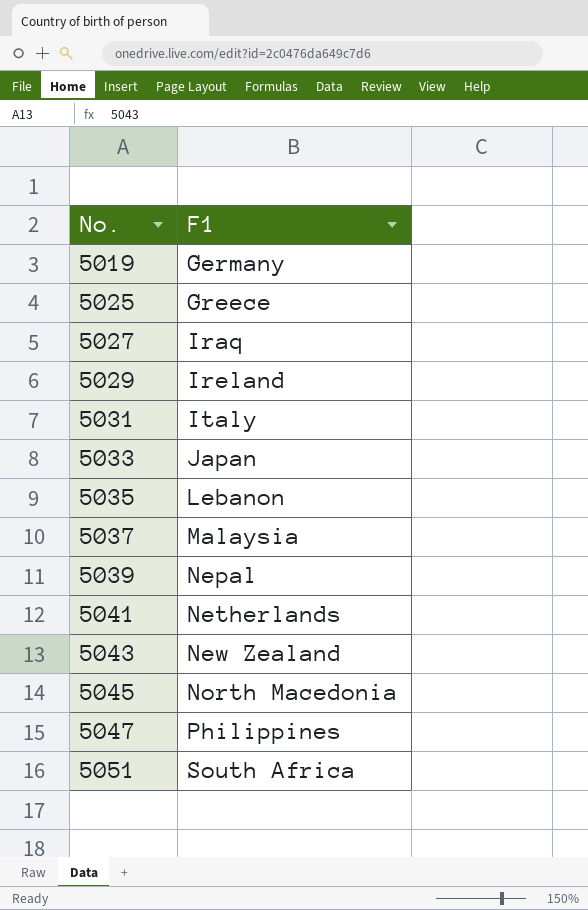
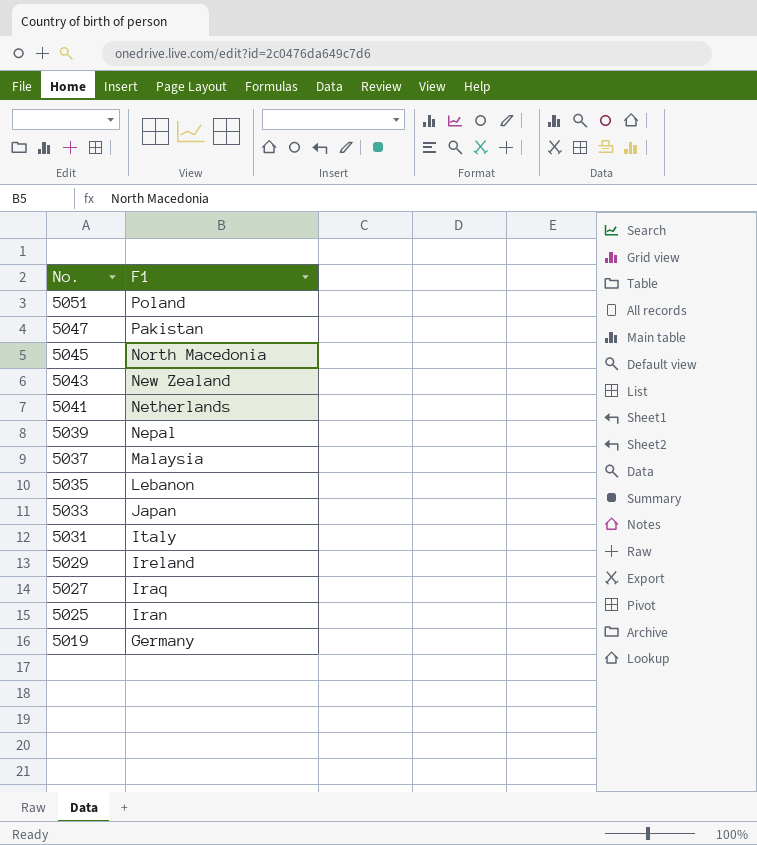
row order: No. ascending -> No. descending
5051 | F1: South Africa -> Poland
5047 | F1: Philippines -> Pakistan
5025 | F1: Greece -> Iran

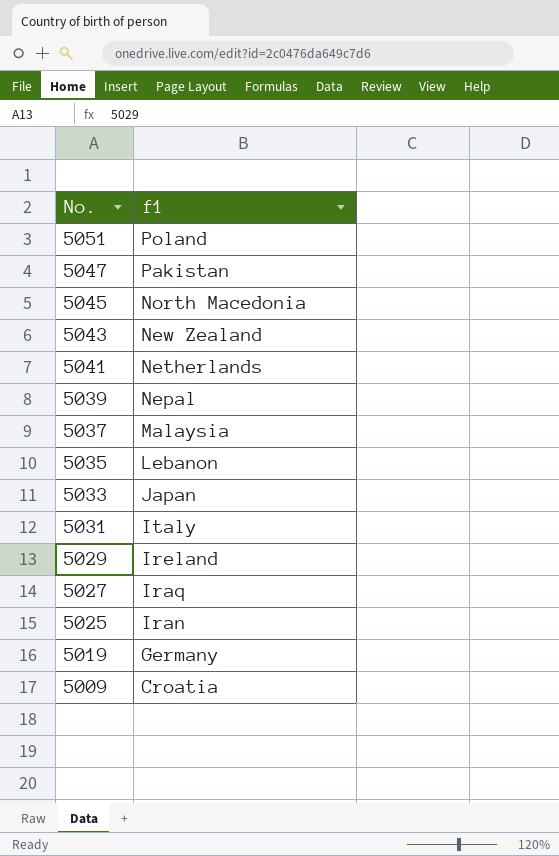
column name: F1 -> f1
row 5009: none -> Croatia

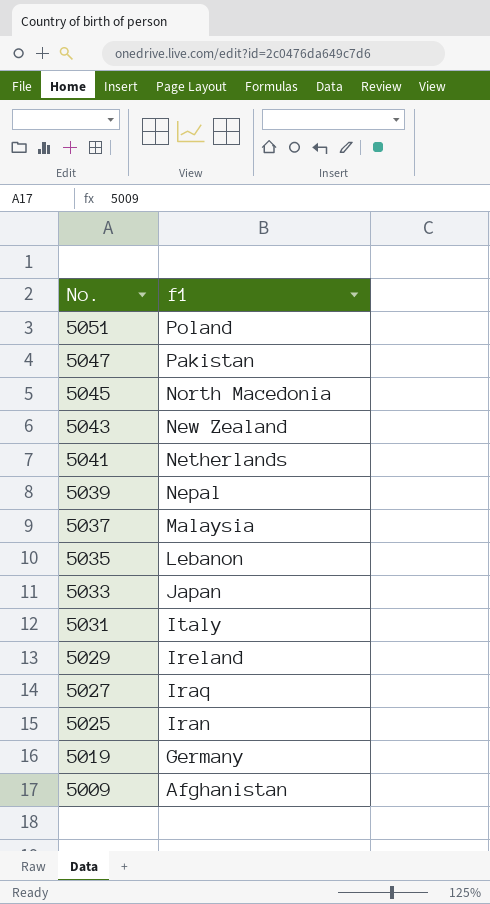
5009 | f1: Croatia -> Afghanistan

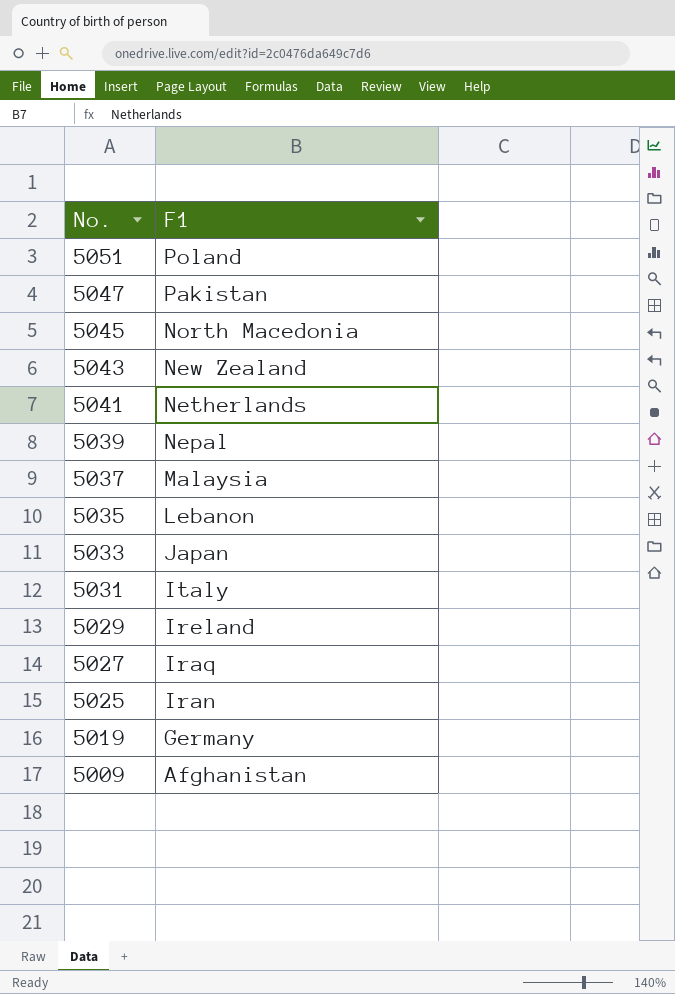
column name: f1 -> F1

